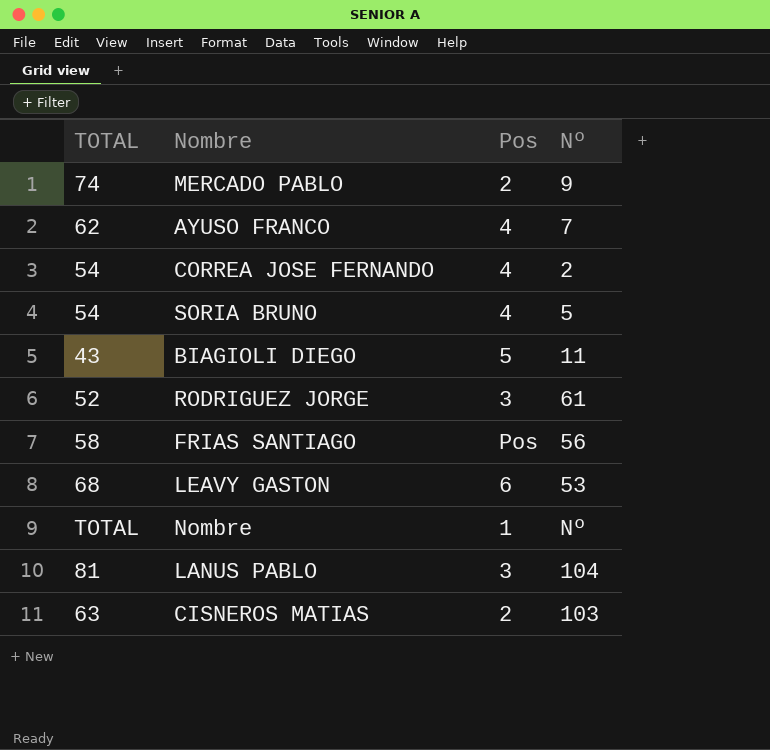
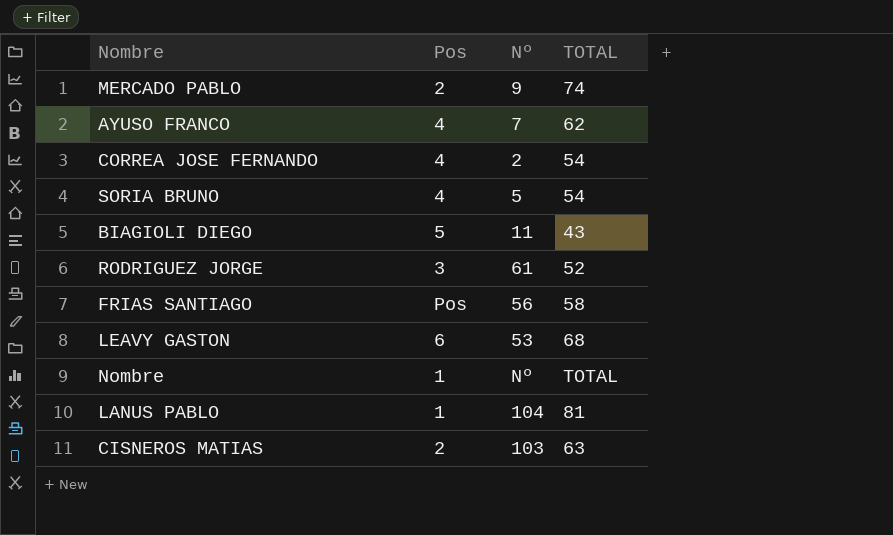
column TOTAL | position: 1 -> 4
LANUS PABLO | Pos: 3 -> 1

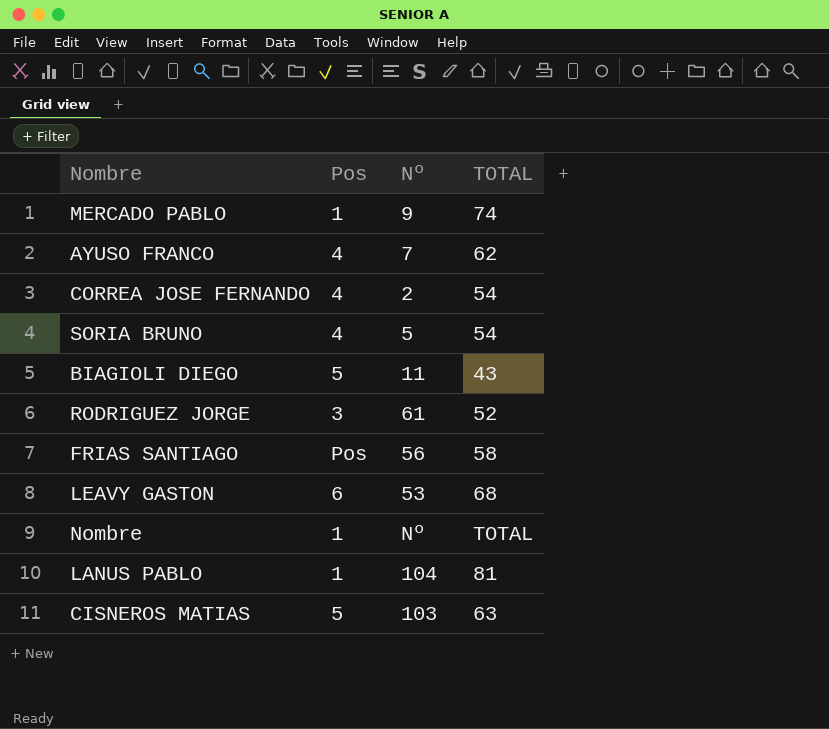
MERCADO PABLO | Pos: 2 -> 1
CISNEROS MATIAS | Pos: 2 -> 5

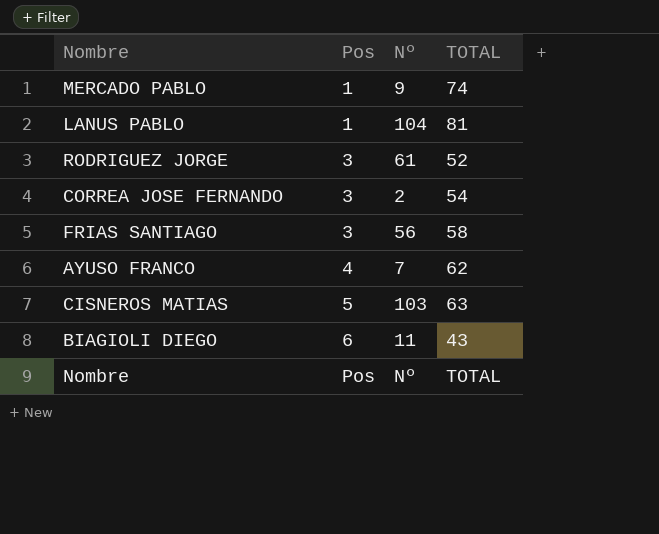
row order: none -> Pos ascending
row SORIA BRUNO: 4 | 5 | 54 -> none
row LEAVY GASTON: 6 | 53 | 68 -> none
CORREA JOSE FERNANDO | Pos: 4 -> 3
FRIAS SANTIAGO | Pos: Pos -> 3
BIAGIOLI DIEGO | Pos: 5 -> 6
Nombre | Pos: 1 -> Pos

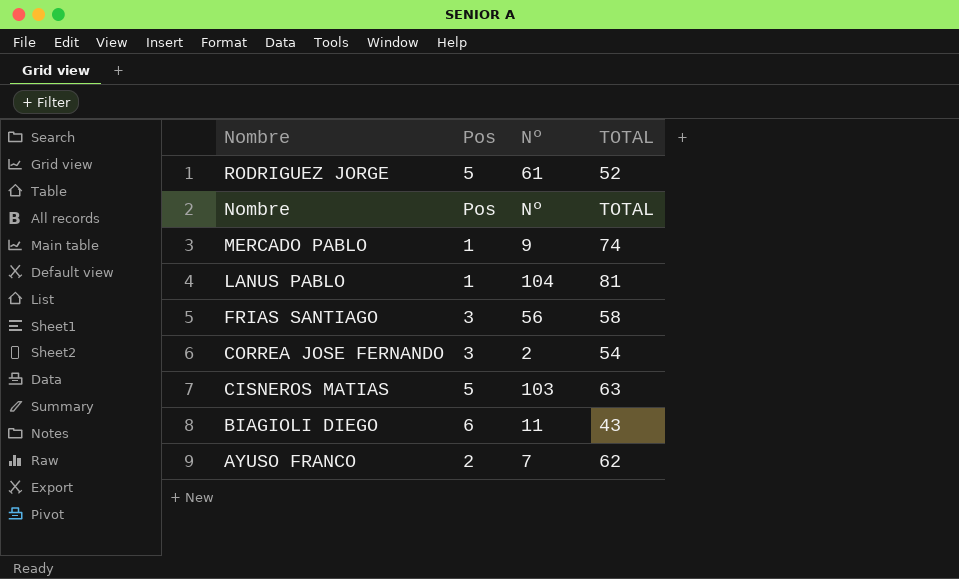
row order: Pos ascending -> Nombre descending
RODRIGUEZ JORGE | Pos: 3 -> 5
AYUSO FRANCO | Pos: 4 -> 2

